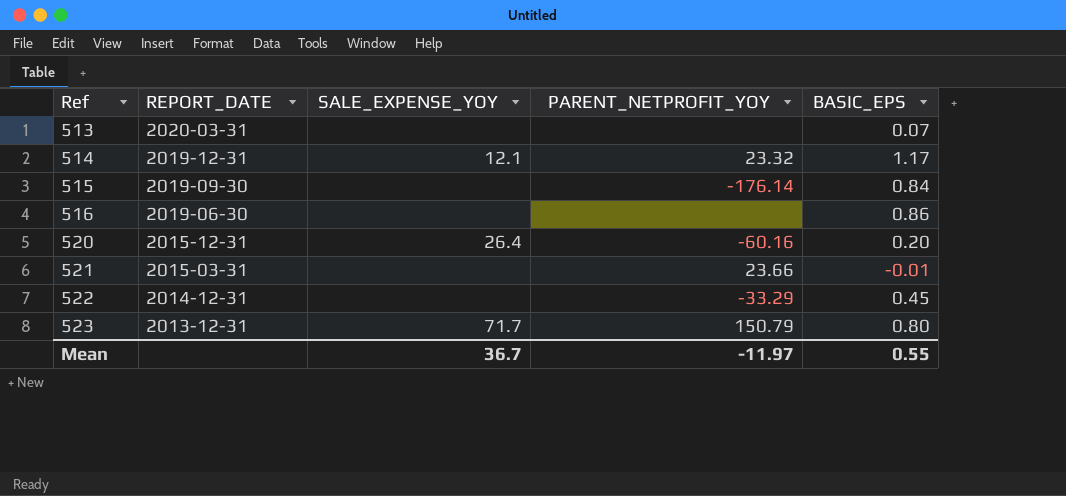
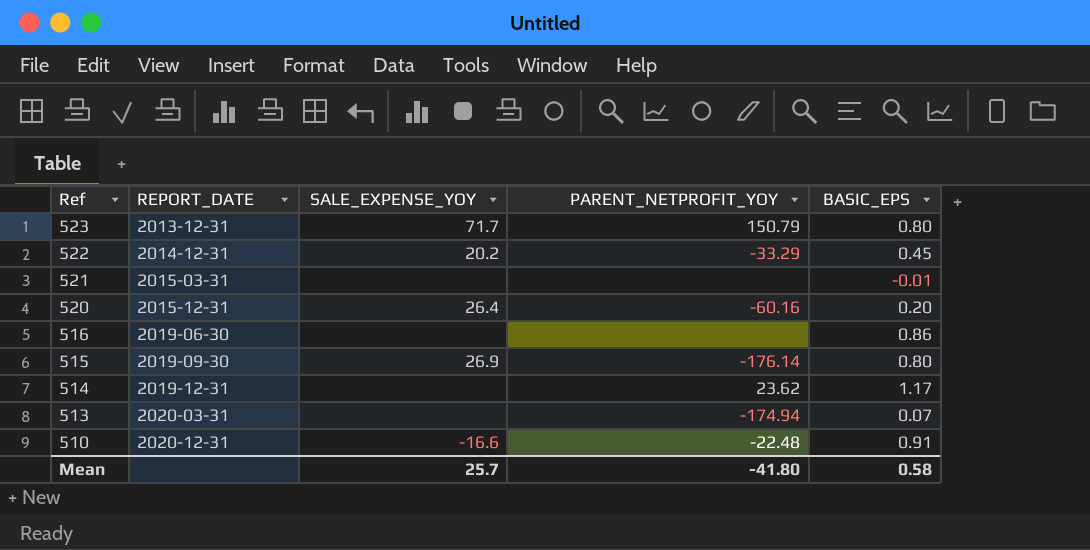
row order: Ref ascending -> Ref descending
522 | SALE_EXPENSE_YOY: none -> 20.2
521 | PARENT_NETPROFIT_YOY: 23.66 -> none
515 | SALE_EXPENSE_YOY: none -> 26.9
515 | BASIC_EPS: 0.84 -> 0.80
514 | SALE_EXPENSE_YOY: 12.1 -> none
514 | PARENT_NETPROFIT_YOY: 23.32 -> 23.62
513 | PARENT_NETPROFIT_YOY: none -> -174.94
row 510: none -> 2020-12-31 | -16.6 | -22.48 | 0.91
Mean | SALE_EXPENSE_YOY: 36.7 -> 25.7
Mean | PARENT_NETPROFIT_YOY: -11.97 -> -41.80
Mean | BASIC_EPS: 0.55 -> 0.58

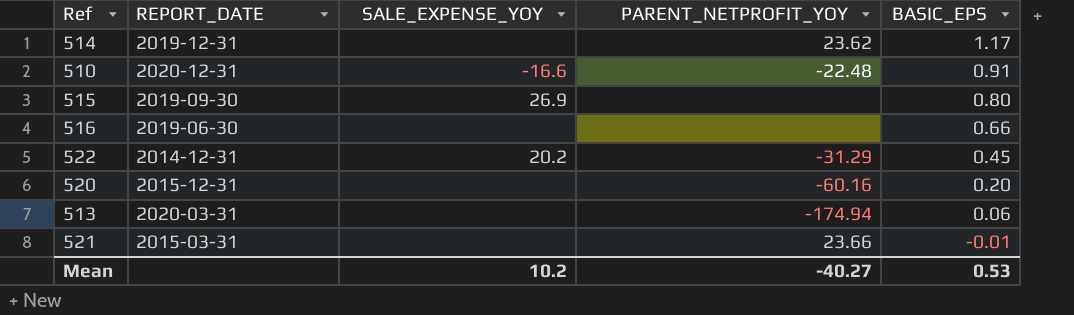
row order: Ref descending -> BASIC_EPS descending
row 523: 2013-12-31 | 71.7 | 150.79 | 0.80 -> none
515 | PARENT_NETPROFIT_YOY: -176.14 -> none
516 | BASIC_EPS: 0.86 -> 0.66
522 | PARENT_NETPROFIT_YOY: -33.29 -> -31.29
520 | SALE_EXPENSE_YOY: 26.4 -> none
513 | BASIC_EPS: 0.07 -> 0.06
521 | PARENT_NETPROFIT_YOY: none -> 23.66
Mean | SALE_EXPENSE_YOY: 25.7 -> 10.2
Mean | PARENT_NETPROFIT_YOY: -41.80 -> -40.27
Mean | BASIC_EPS: 0.58 -> 0.53

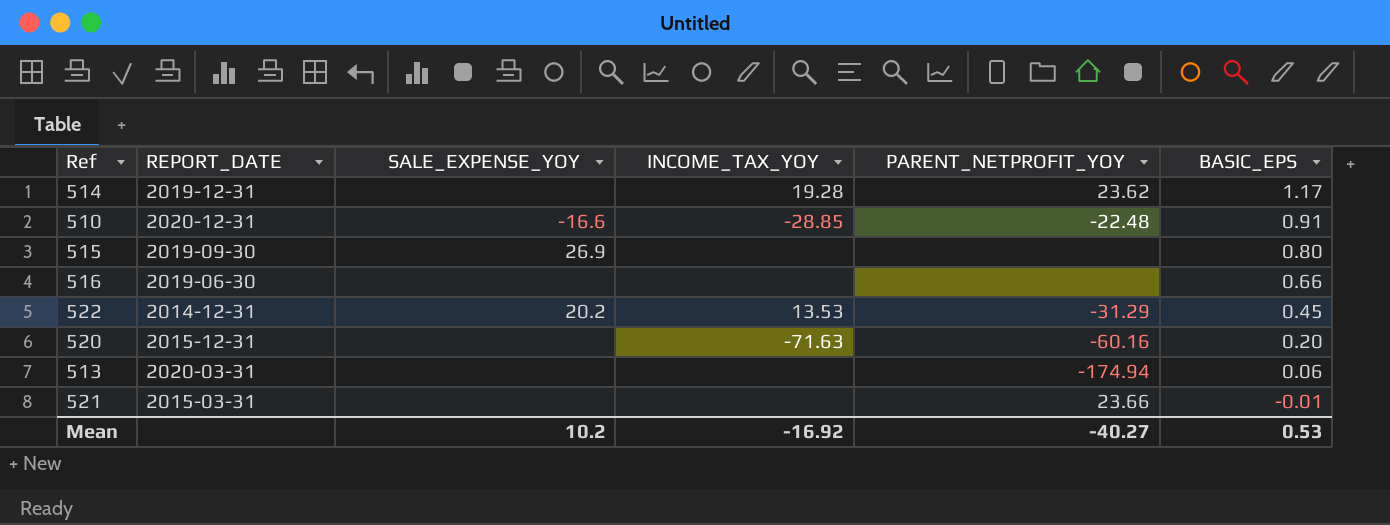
column INCOME_TAX_YOY | position: none -> 4

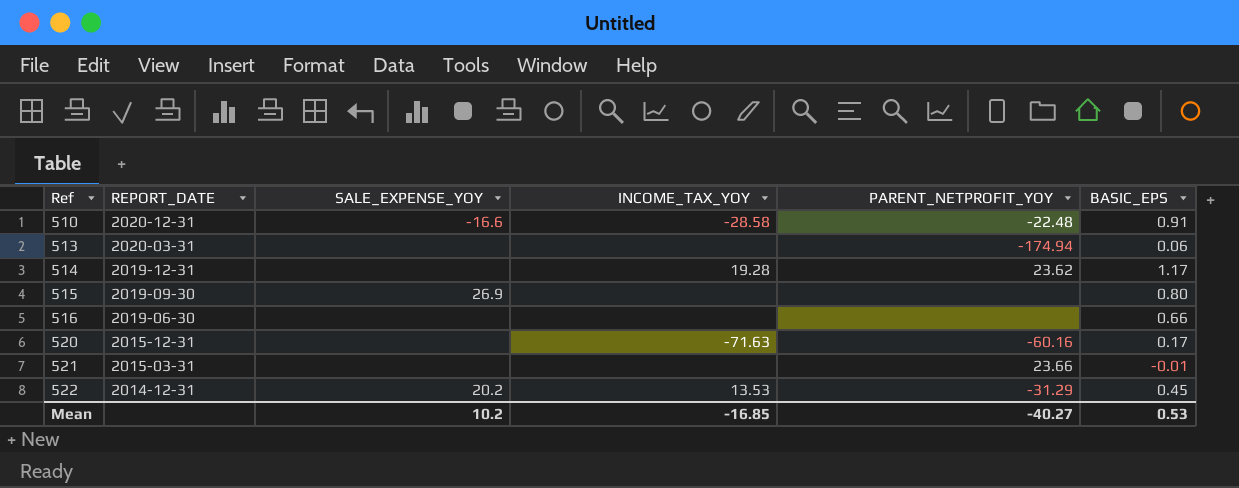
row order: BASIC_EPS descending -> Ref ascending
510 | INCOME_TAX_YOY: -28.85 -> -28.58
520 | BASIC_EPS: 0.20 -> 0.17
Mean | INCOME_TAX_YOY: -16.92 -> -16.85

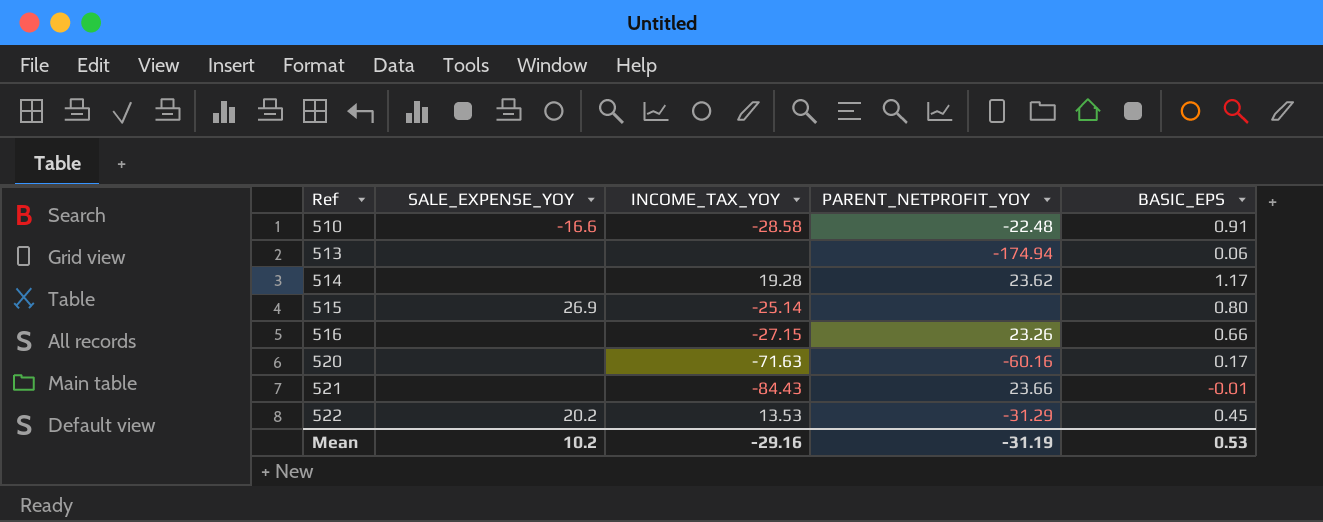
column REPORT_DATE | position: 2 -> none
515 | INCOME_TAX_YOY: none -> -25.14
516 | INCOME_TAX_YOY: none -> -27.15
516 | PARENT_NETPROFIT_YOY: none -> 23.26
521 | INCOME_TAX_YOY: none -> -84.43
Mean | INCOME_TAX_YOY: -16.85 -> -29.16
Mean | PARENT_NETPROFIT_YOY: -40.27 -> -31.19

